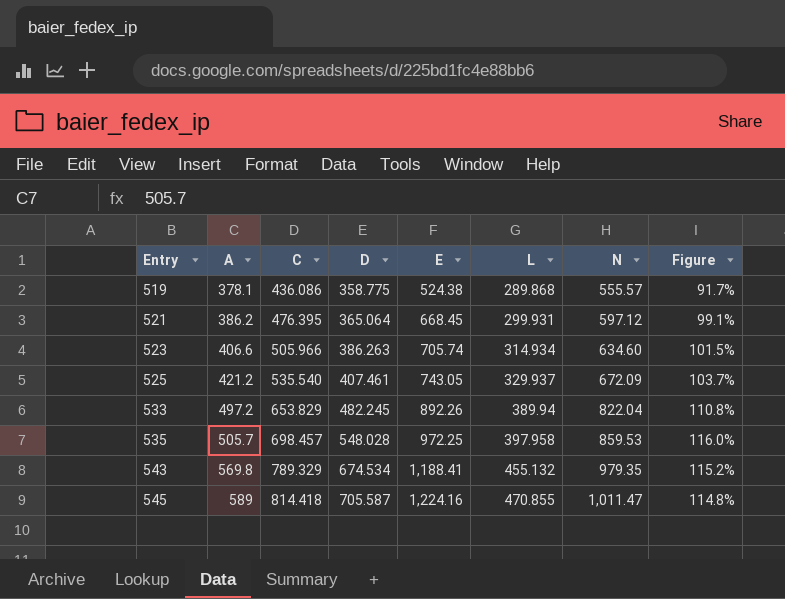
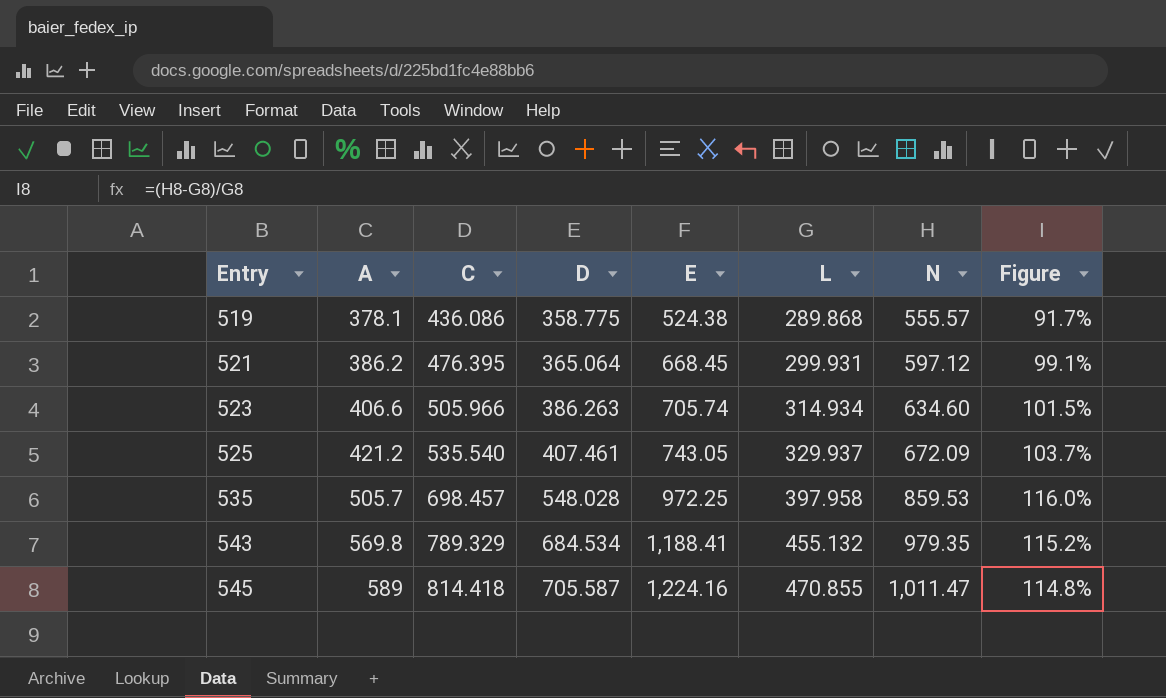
row 533: 497.2 | 653.829 | 482.245 | 892.26 | 389.94 | 822.04 | 110.8% -> none
543 | D: 674.534 -> 684.534

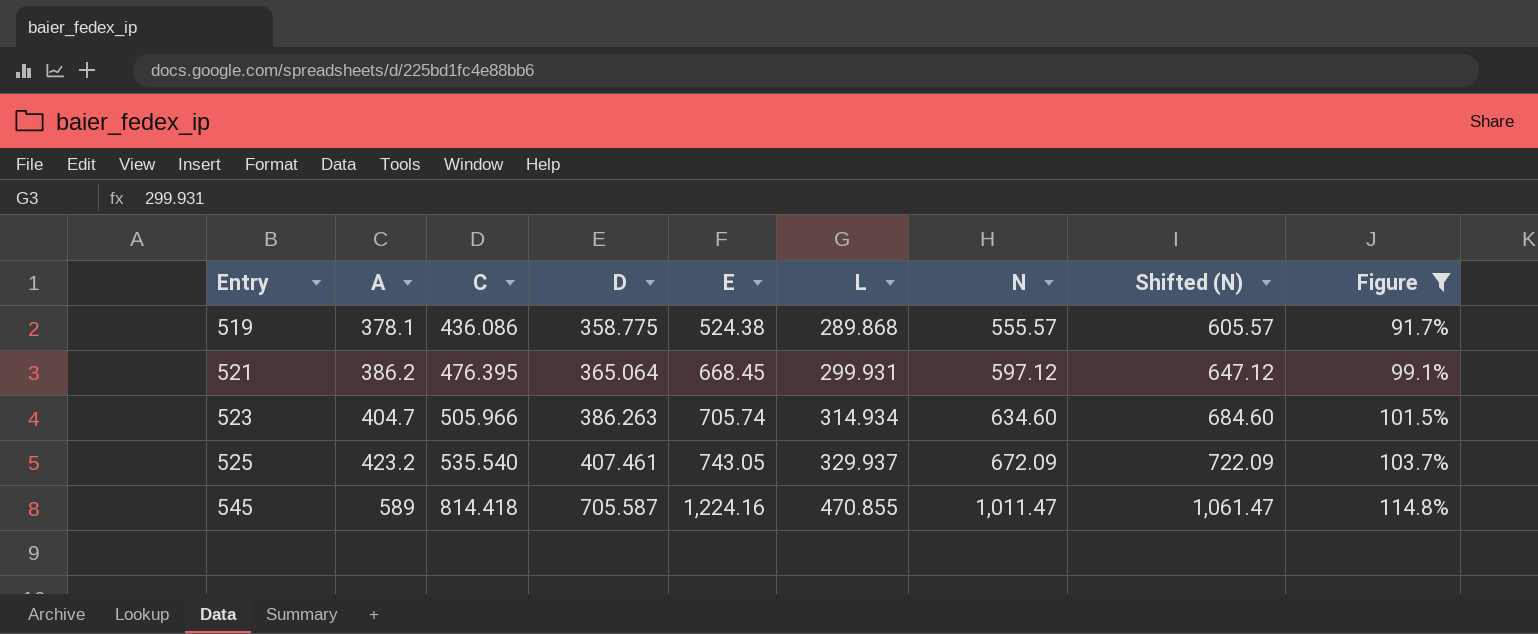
filter: none -> Figure <= 114.8%
column Shifted (N) | formula: none -> [N] + 50
523 | A: 406.6 -> 404.7
525 | A: 421.2 -> 423.2

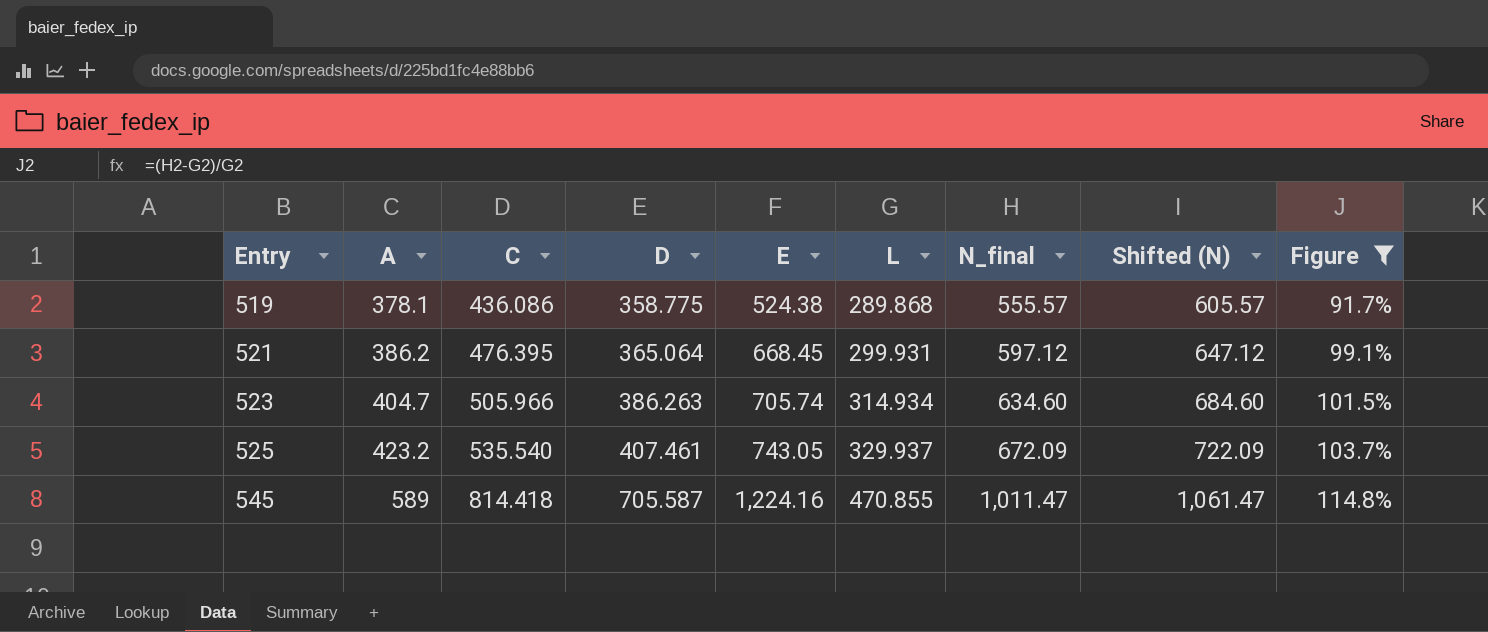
column name: N -> N_final

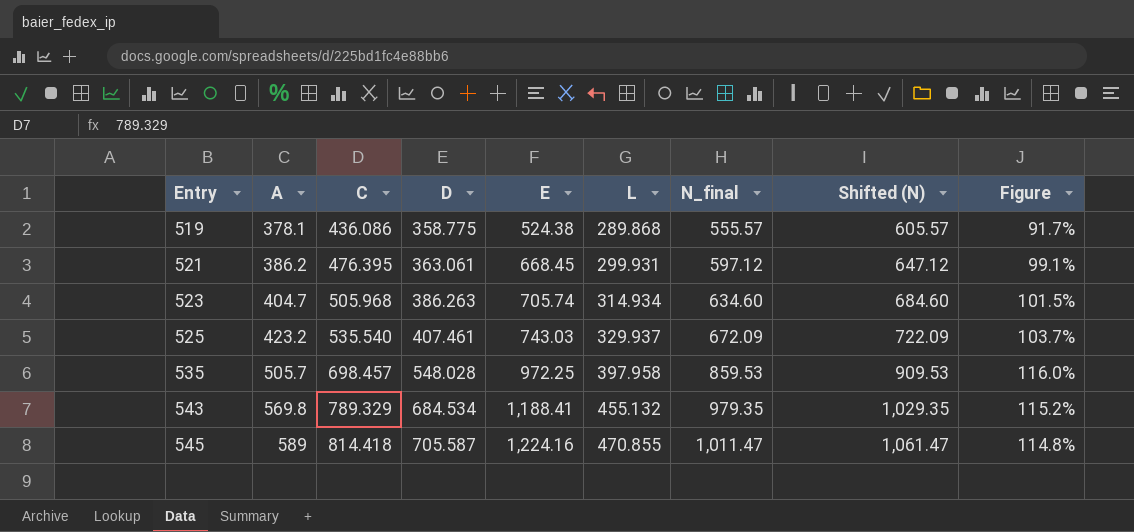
filter: Figure <= 114.8% -> none
521 | D: 365.064 -> 363.061
523 | C: 505.966 -> 505.968
525 | E: 743.05 -> 743.03

